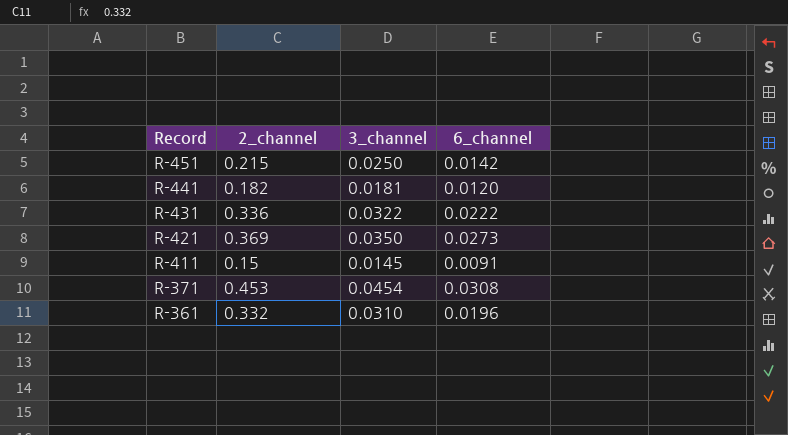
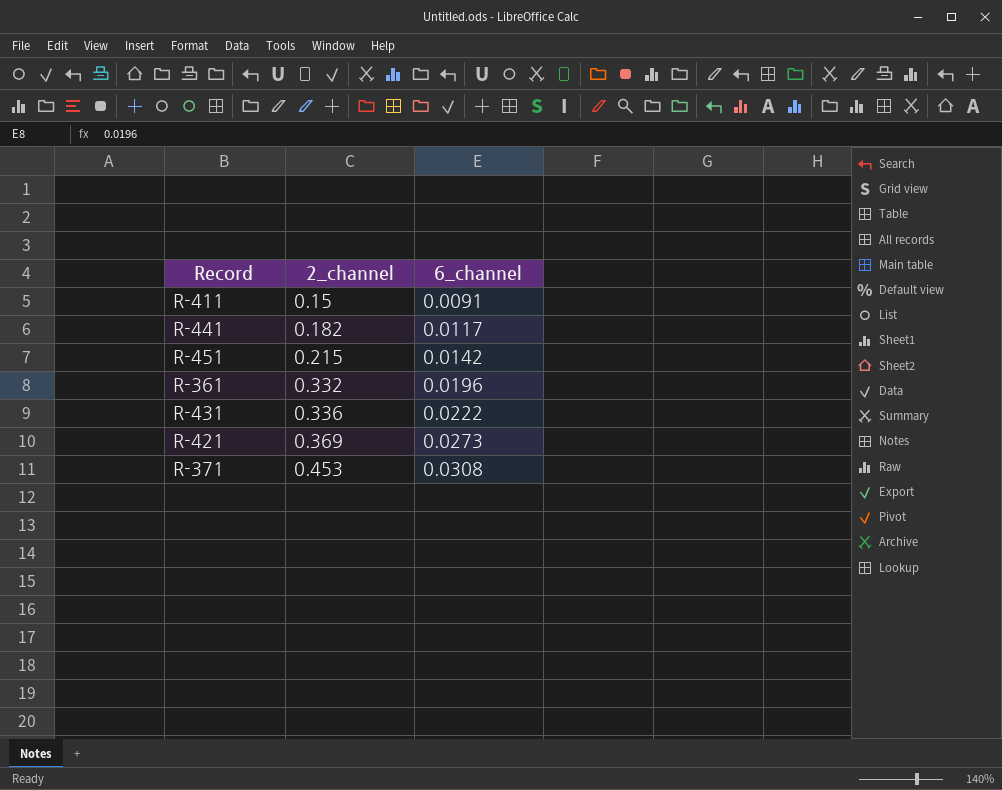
row order: Record descending -> 2_channel ascending
column 3_channel | position: 3 -> none
R-441 | 6_channel: 0.0120 -> 0.0117

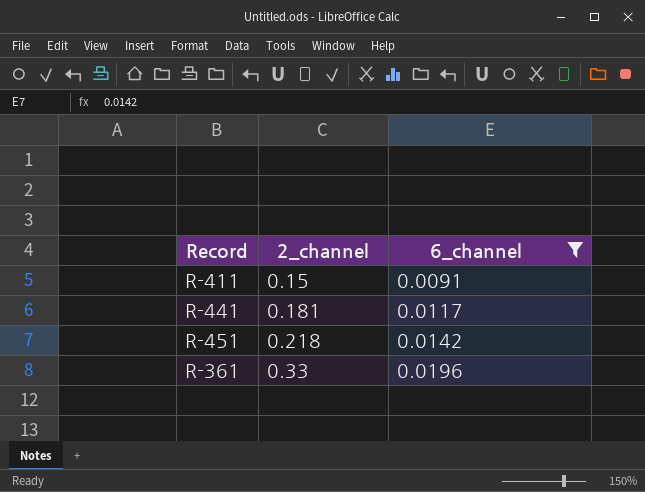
filter: none -> 6_channel <= 0.0196
R-441 | 2_channel: 0.182 -> 0.181
R-451 | 2_channel: 0.215 -> 0.218
R-361 | 2_channel: 0.332 -> 0.33

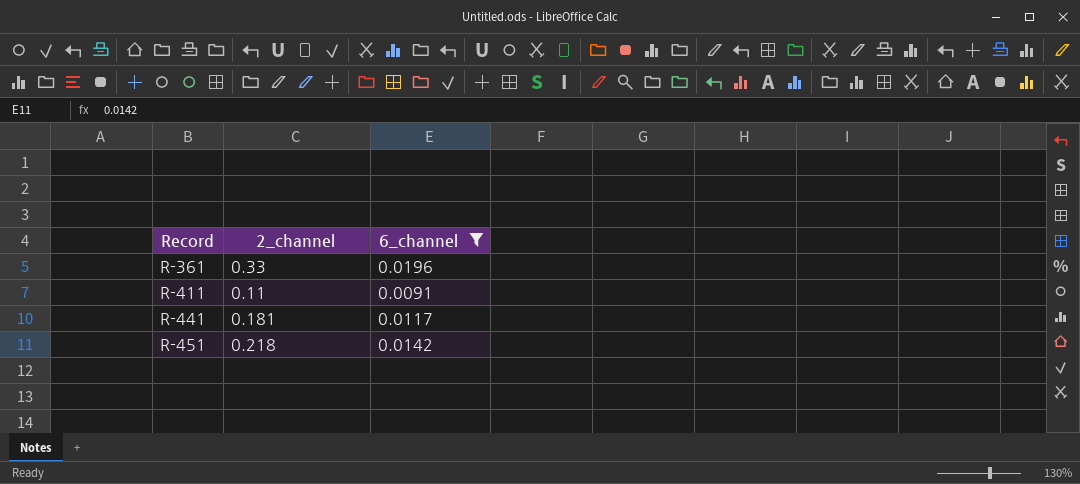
row order: 2_channel ascending -> Record ascending
R-411 | 2_channel: 0.15 -> 0.11

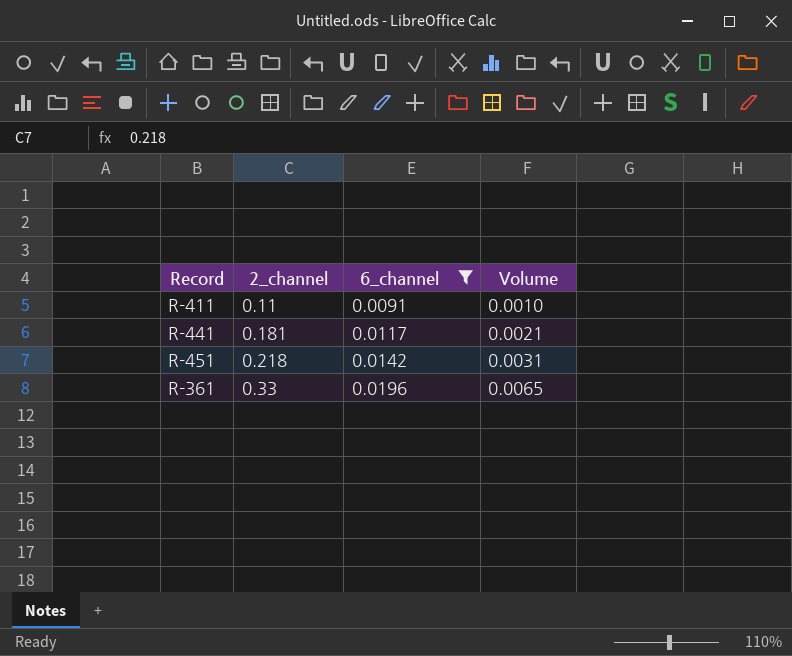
row order: Record ascending -> 2_channel ascending
column Volume | formula: none -> [2_channel] * [6_channel]

